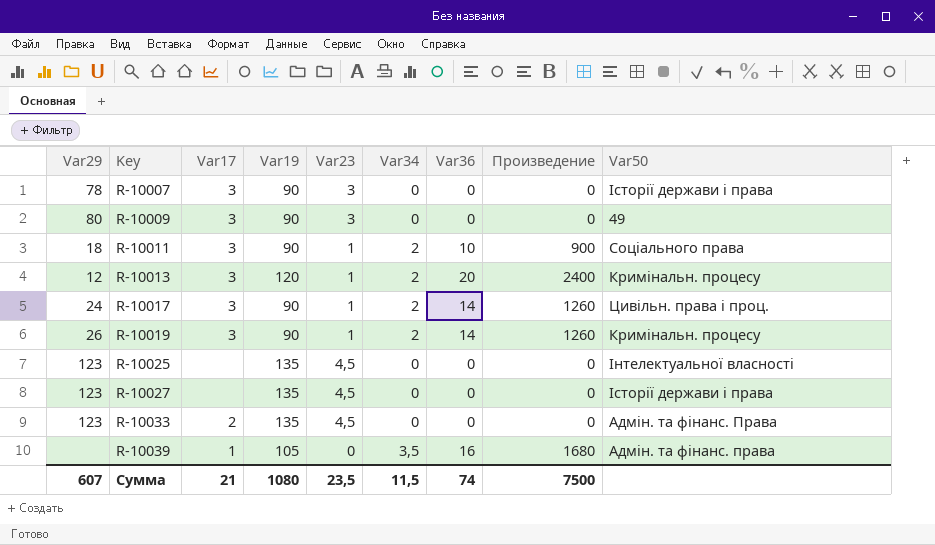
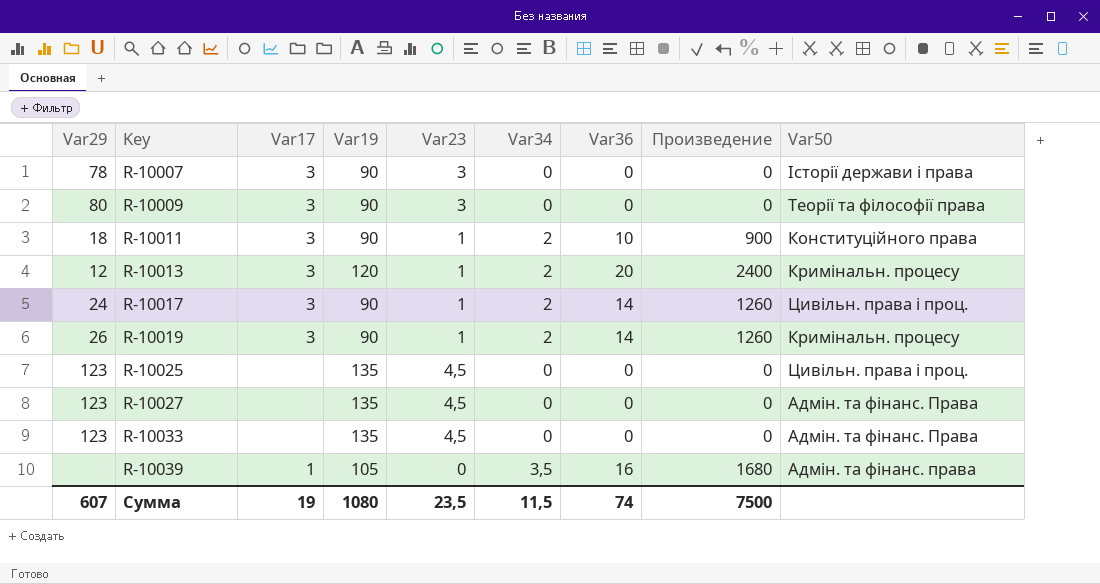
R-10009 | Var50: 49 -> Теорії та філософії права
R-10011 | Var50: Соціального права -> Конституційного права
R-10025 | Var50: Інтелектуальної власності -> Цивільн. права і проц.
R-10027 | Var50: Історії держави і права -> Адмін. та фінанс. Права
R-10033 | Var17: 2 -> none
Сумма | Var17: 21 -> 19

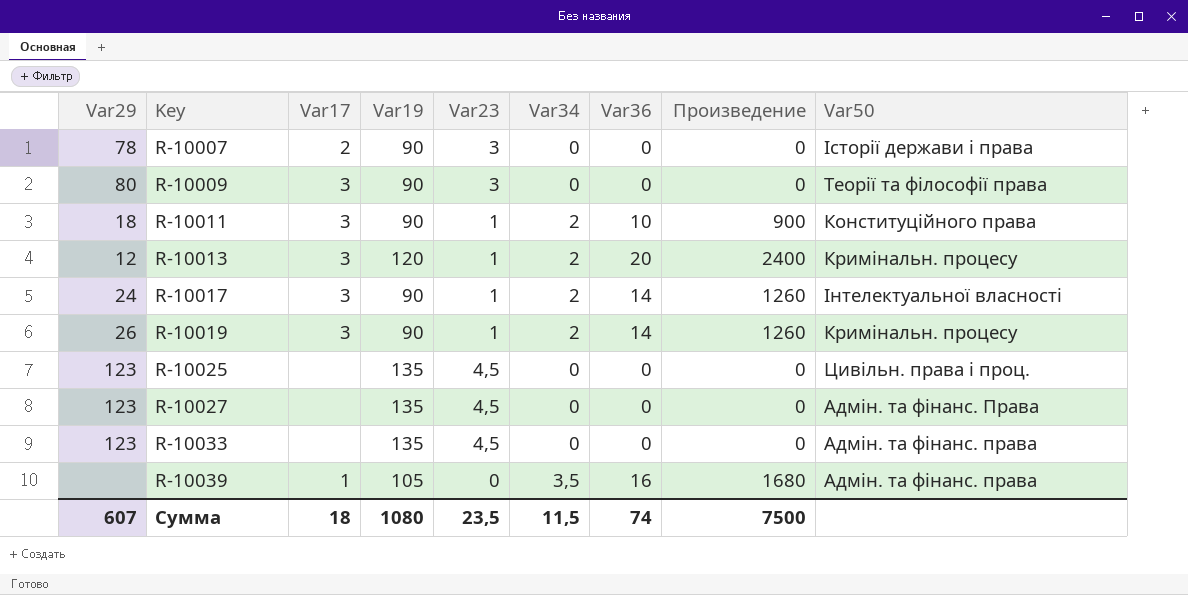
R-10007 | Var17: 3 -> 2
R-10017 | Var50: Цивільн. права і проц. -> Інтелектуальної власності
R-10033 | Var50: Адмін. та фінанс. Права -> Адмін. та фінанс. права
Сумма | Var17: 19 -> 18

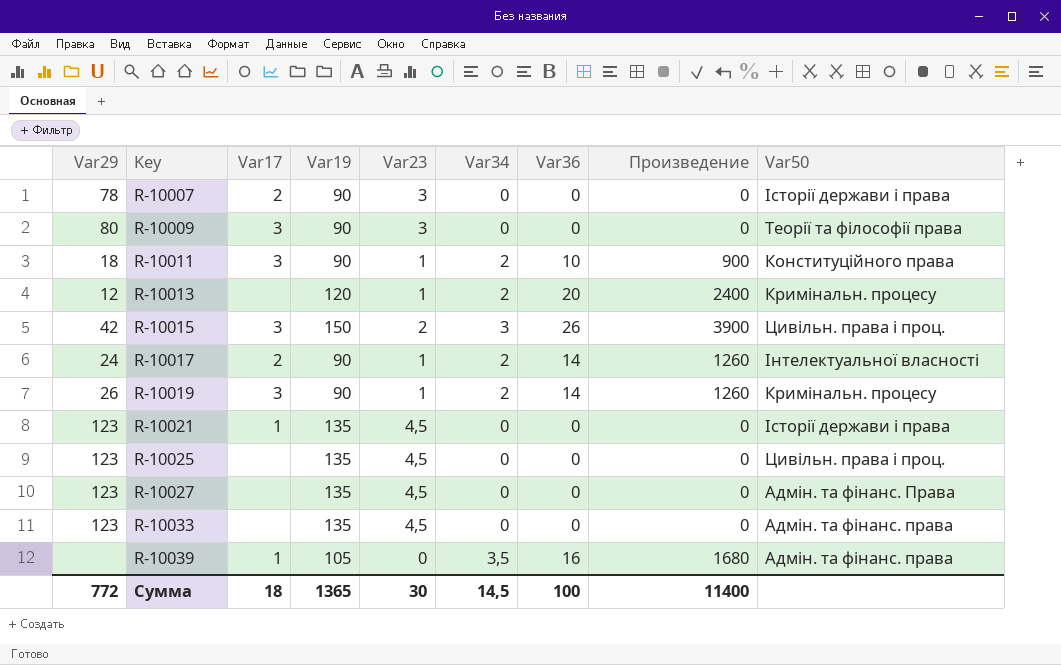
R-10013 | Var17: 3 -> none
row R-10015: none -> 42 | 3 | 150 | 2 | 3 | 26 | 3900 | Цивільн. права і проц.
R-10017 | Var17: 3 -> 2
row R-10021: none -> 123 | 1 | 135 | 4,5 | 0 | 0 | 0 | Історії держави і права
Сумма | Var29: 607 -> 772
Сумма | Var19: 1080 -> 1365
Сумма | Var23: 23,5 -> 30
Сумма | Var34: 11,5 -> 14,5
Сумма | Var36: 74 -> 100
Сумма | Произведение: 7500 -> 11400

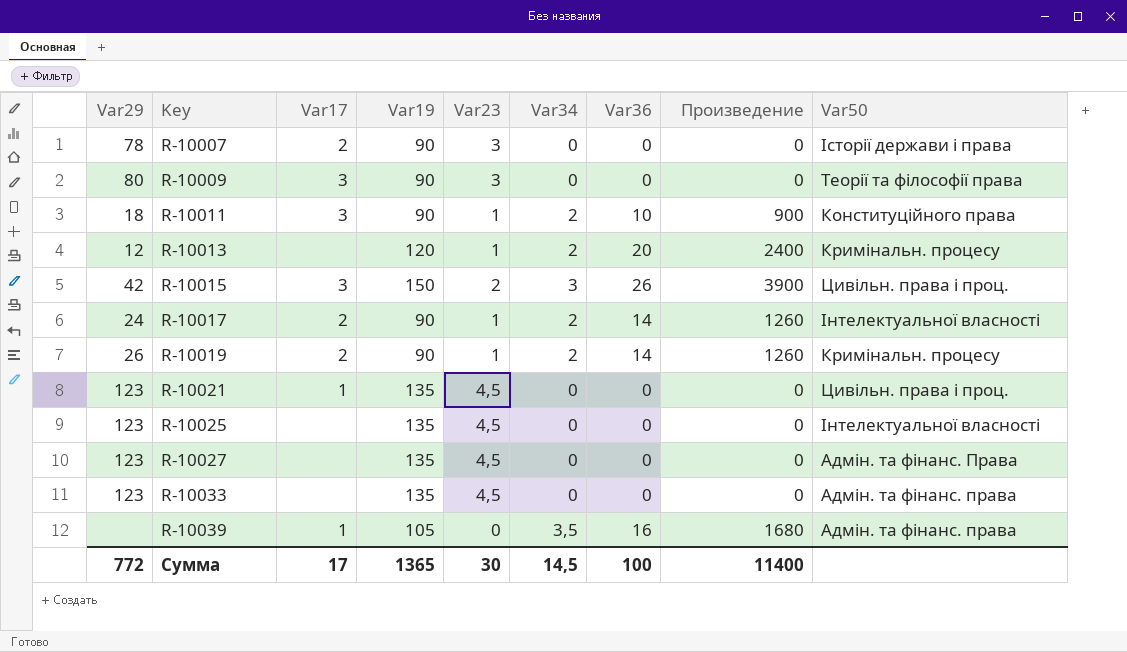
R-10019 | Var17: 3 -> 2
R-10021 | Var50: Історії держави і права -> Цивільн. права і проц.
R-10025 | Var50: Цивільн. права і проц. -> Інтелектуальної власності
Сумма | Var17: 18 -> 17

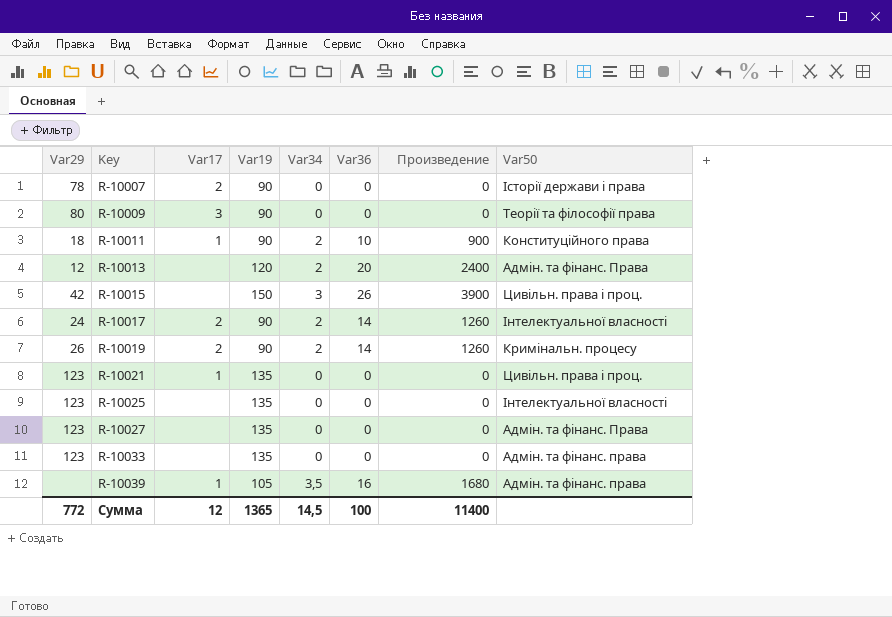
column Var23 | position: 5 -> none
R-10011 | Var17: 3 -> 1
R-10013 | Var50: Кримінальн. процесу -> Адмін. та фінанс. Права
R-10015 | Var17: 3 -> none
Сумма | Var17: 17 -> 12

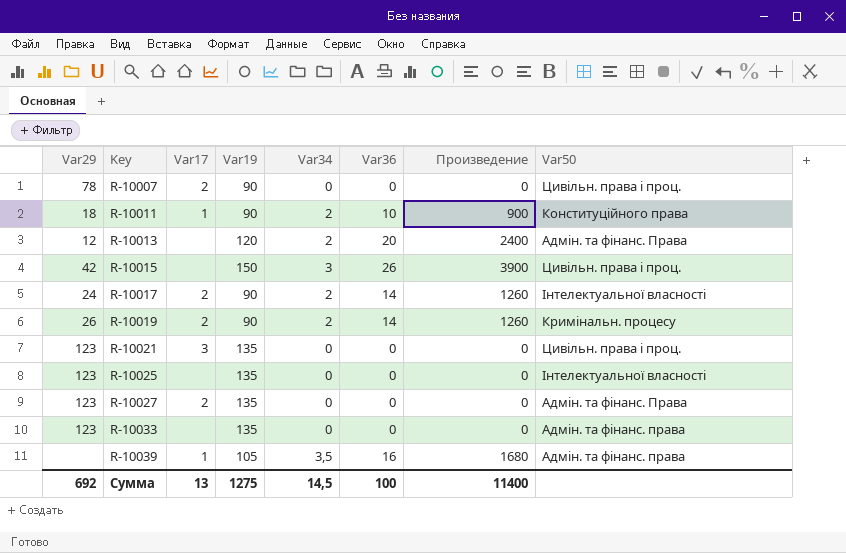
row R-10009: 80 | 3 | 90 | 0 | 0 | 0 | Теорії та філософії права -> none
R-10007 | Var50: Історії держави і права -> Цивільн. права і проц.
R-10021 | Var17: 1 -> 3
R-10027 | Var17: none -> 2
Сумма | Var29: 772 -> 692
Сумма | Var17: 12 -> 13
Сумма | Var19: 1365 -> 1275

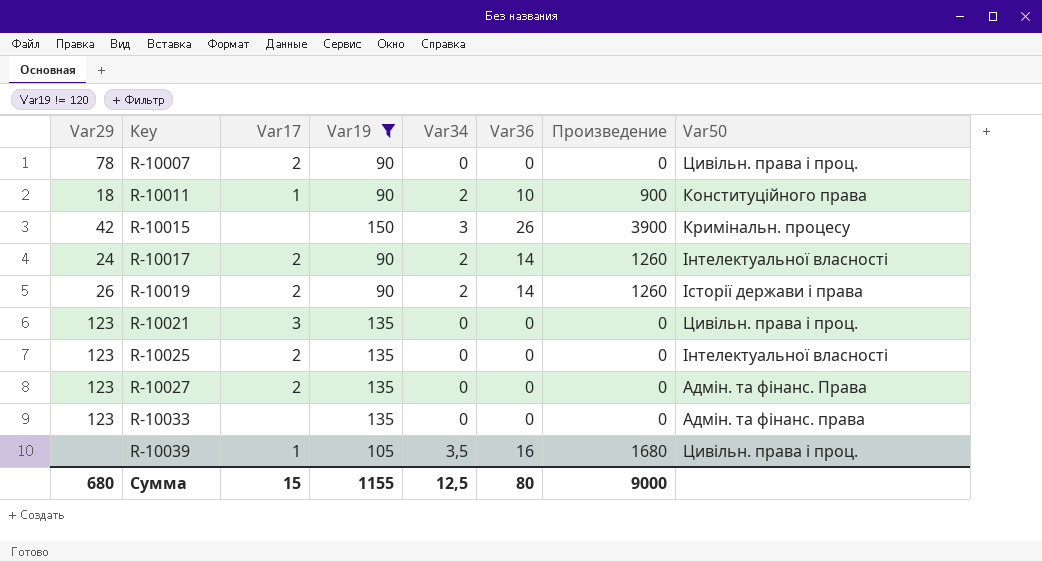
filter: none -> Var19 != 120
R-10015 | Var50: Цивільн. права і проц. -> Кримінальн. процесу
R-10019 | Var50: Кримінальн. процесу -> Історії держави і права
R-10025 | Var17: none -> 2
R-10039 | Var50: Адмін. та фінанс. права -> Цивільн. права і проц.
Сумма | Var29: 692 -> 680
Сумма | Var17: 13 -> 15
Сумма | Var19: 1275 -> 1155
Сумма | Var34: 14,5 -> 12,5
Сумма | Var36: 100 -> 80
Сумма | Произведение: 11400 -> 9000

